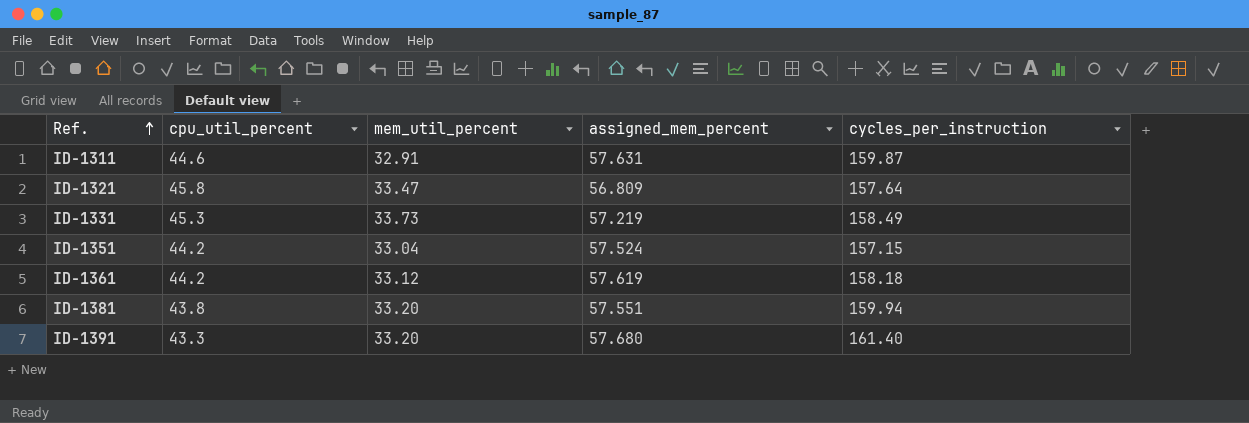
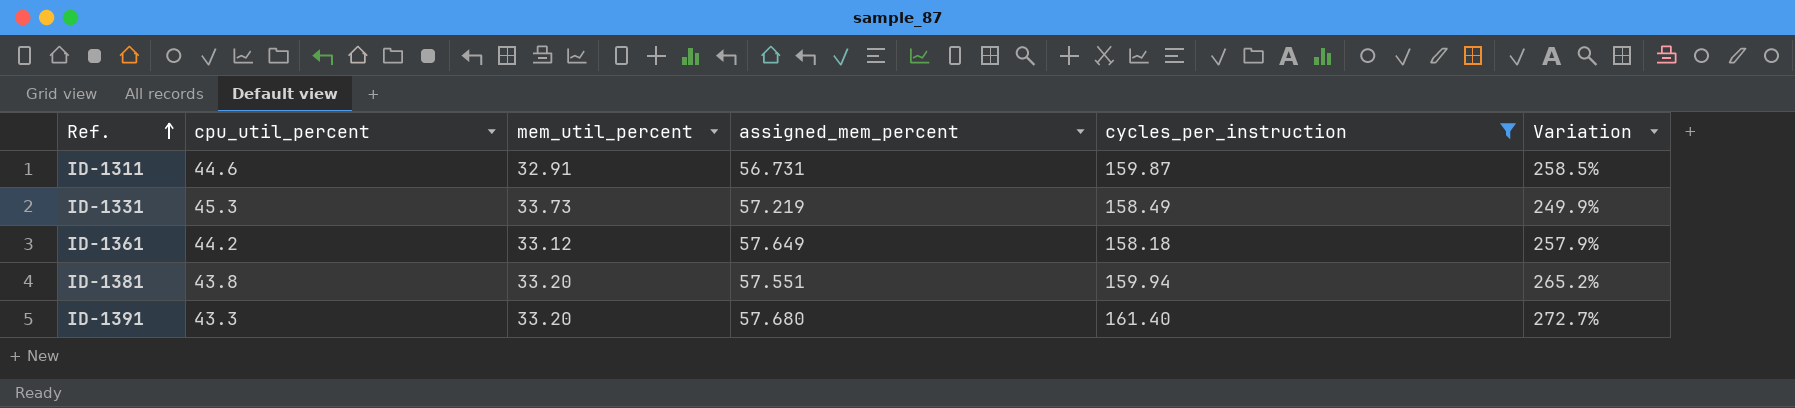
filter: none -> cycles_per_instruction >= 158.18
column Variation | formula: none -> ([cycles_per_instruction] - [cpu_util_percent]) / [cpu_util_percent]
ID-1311 | assigned_mem_percent: 57.631 -> 56.731
ID-1361 | assigned_mem_percent: 57.619 -> 57.649

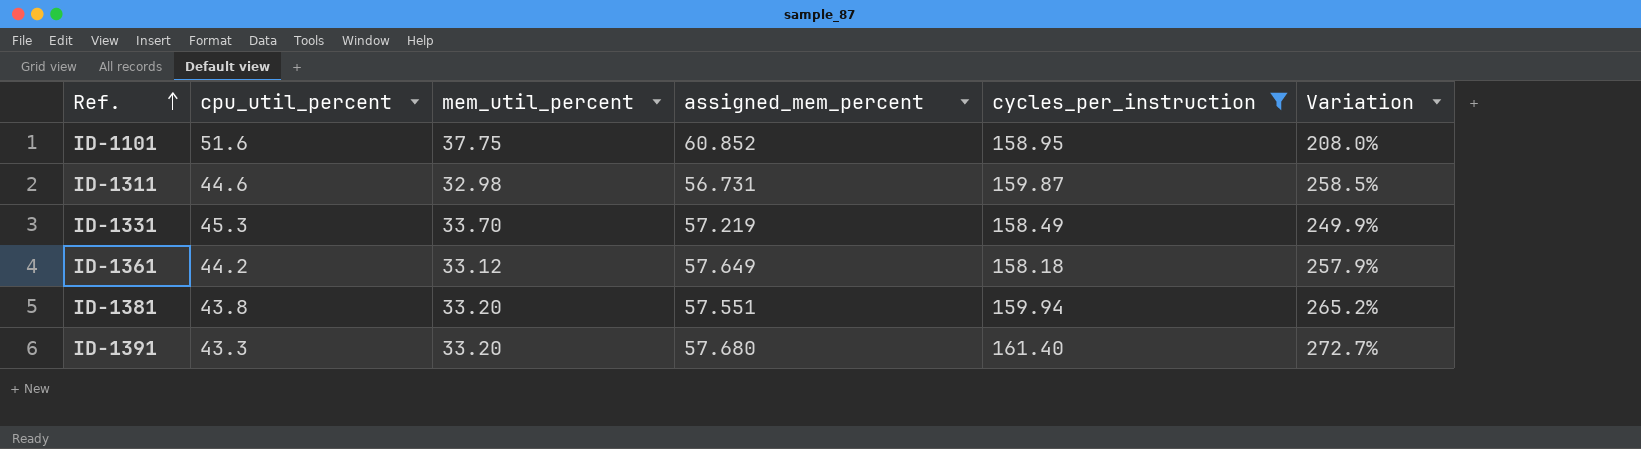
row ID-1101: none -> 51.6 | 37.75 | 60.852 | 158.95 | 208.0%
ID-1311 | mem_util_percent: 32.91 -> 32.98
ID-1331 | mem_util_percent: 33.73 -> 33.70

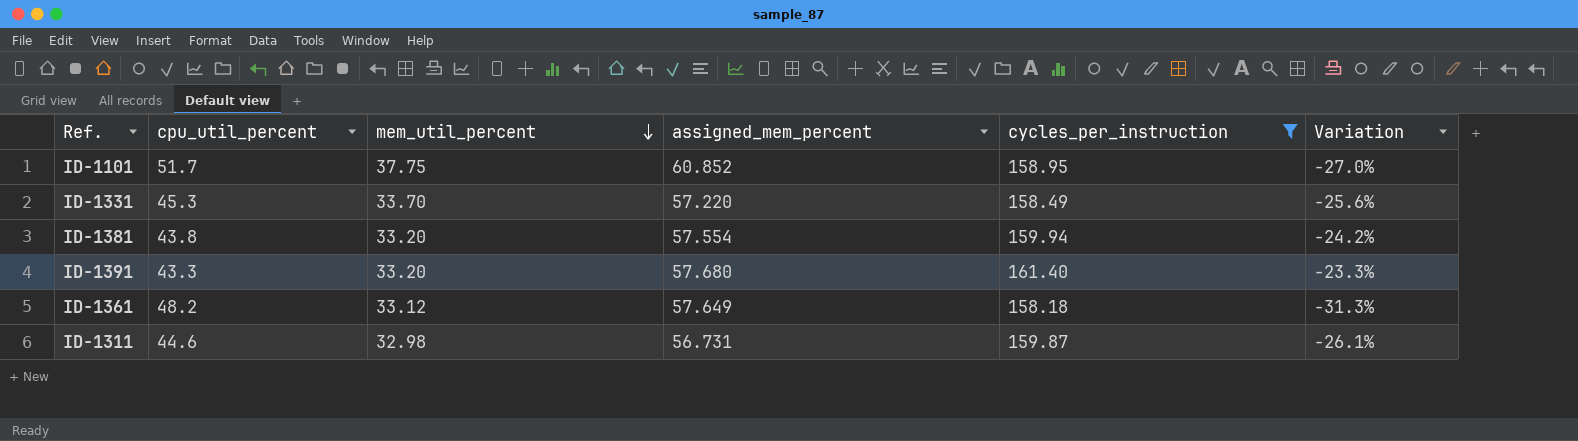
row order: Ref. ascending -> mem_util_percent descending
column Variation | formula: ([cycles_per_instruction] - [cpu_util_percent]) / [cpu_util_percent] -> ([mem_util_percent] - [cpu_util_percent]) / [cpu_util_percent]
ID-1101 | cpu_util_percent: 51.6 -> 51.7
ID-1331 | assigned_mem_percent: 57.219 -> 57.220
ID-1381 | assigned_mem_percent: 57.551 -> 57.554
ID-1361 | cpu_util_percent: 44.2 -> 48.2

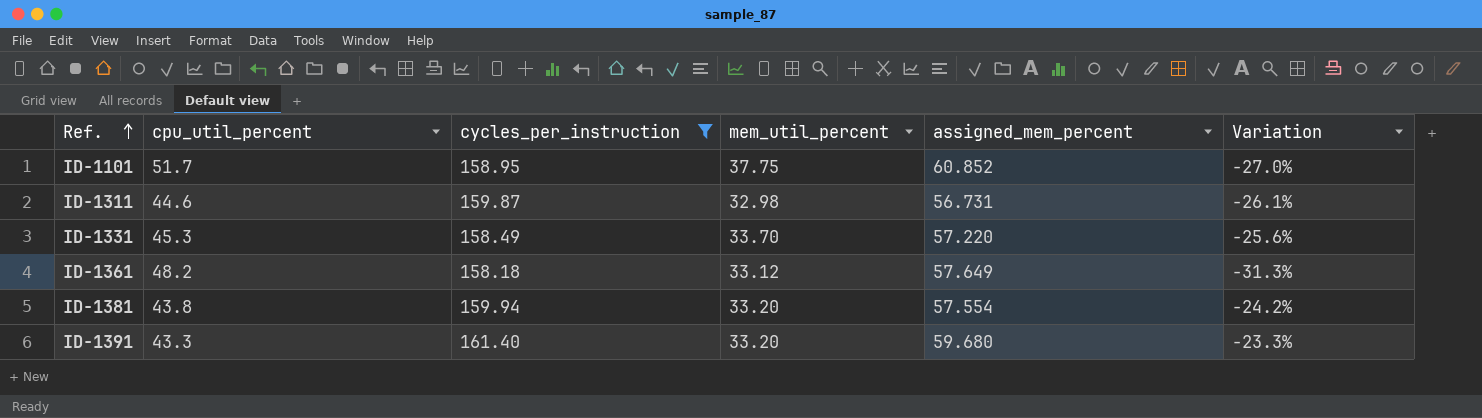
row order: mem_util_percent descending -> Ref. ascending
column cycles_per_instruction | position: 5 -> 3
ID-1391 | assigned_mem_percent: 57.680 -> 59.680

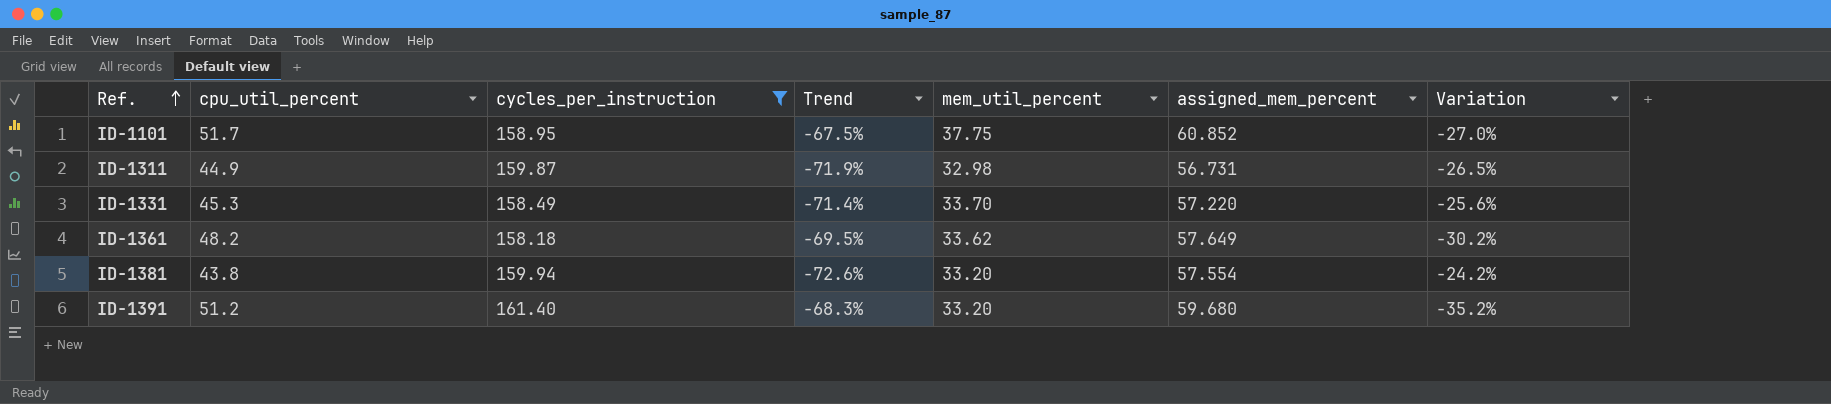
column Trend | formula: none -> ([cpu_util_percent] - [cycles_per_instruction]) / [cycles_per_instruction]
ID-1311 | cpu_util_percent: 44.6 -> 44.9
ID-1311 | Variation: -26.1% -> -26.5%
ID-1361 | mem_util_percent: 33.12 -> 33.62
ID-1361 | Variation: -31.3% -> -30.2%
ID-1391 | cpu_util_percent: 43.3 -> 51.2
ID-1391 | Variation: -23.3% -> -35.2%

